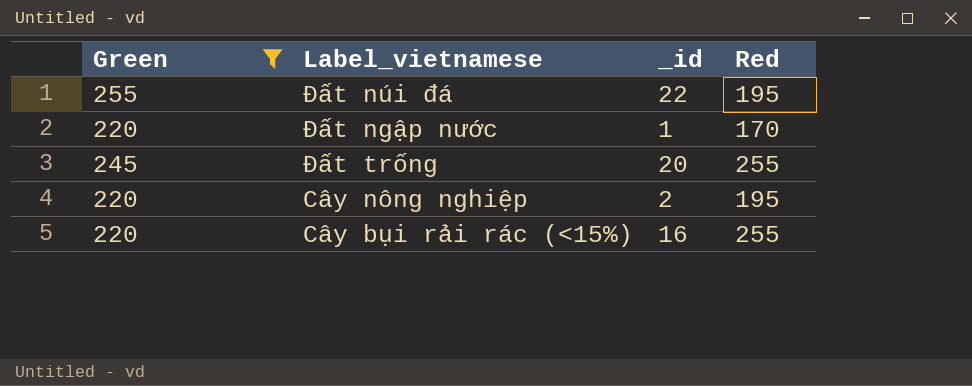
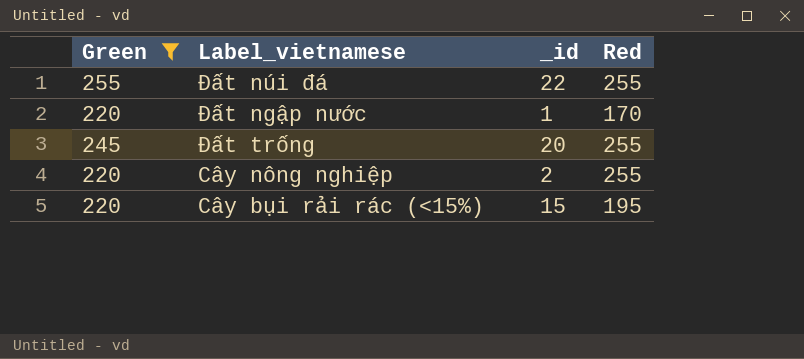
Đất núi đá | Red: 195 -> 255
Cây nông nghiệp | Red: 195 -> 255
Cây bụi rải rác (<15%) | _id: 16 -> 15
Cây bụi rải rác (<15%) | Red: 255 -> 195

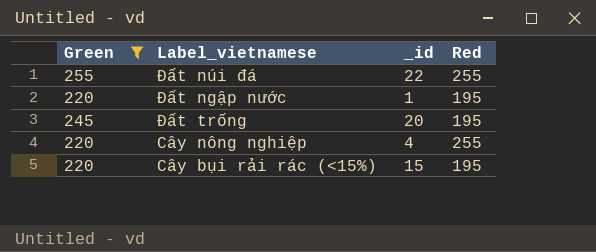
Đất ngập nước | Red: 170 -> 195
Đất trống | Red: 255 -> 195
Cây nông nghiệp | _id: 2 -> 4

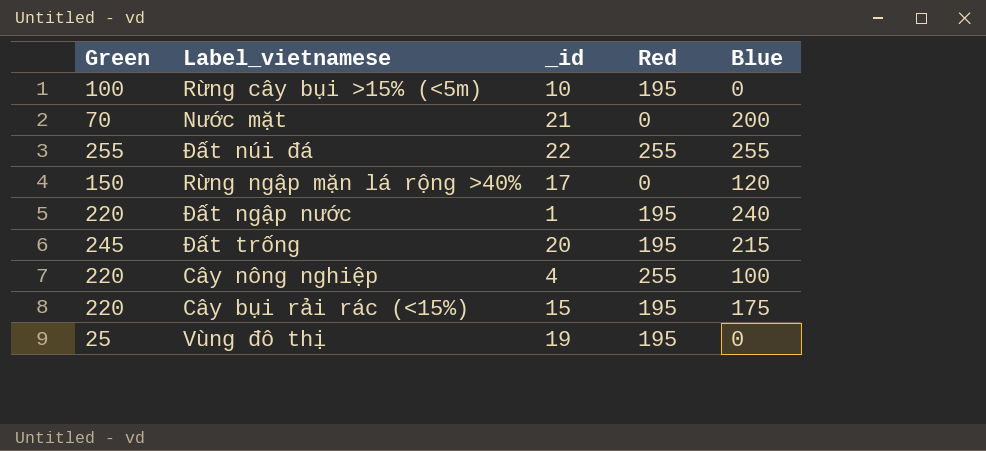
filter: Green >= 220 -> none
column Blue | position: none -> 5

